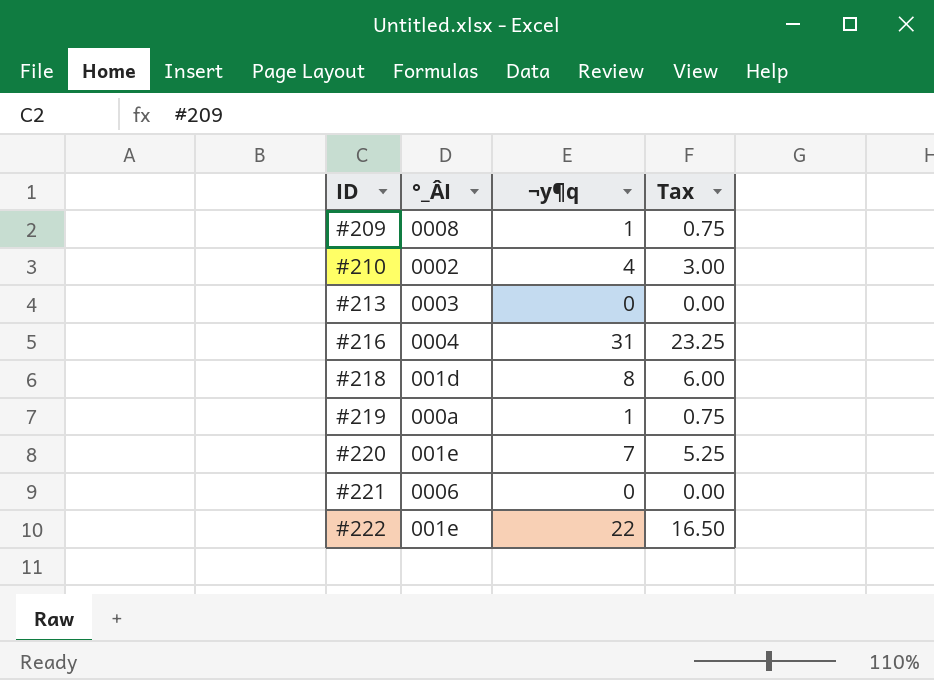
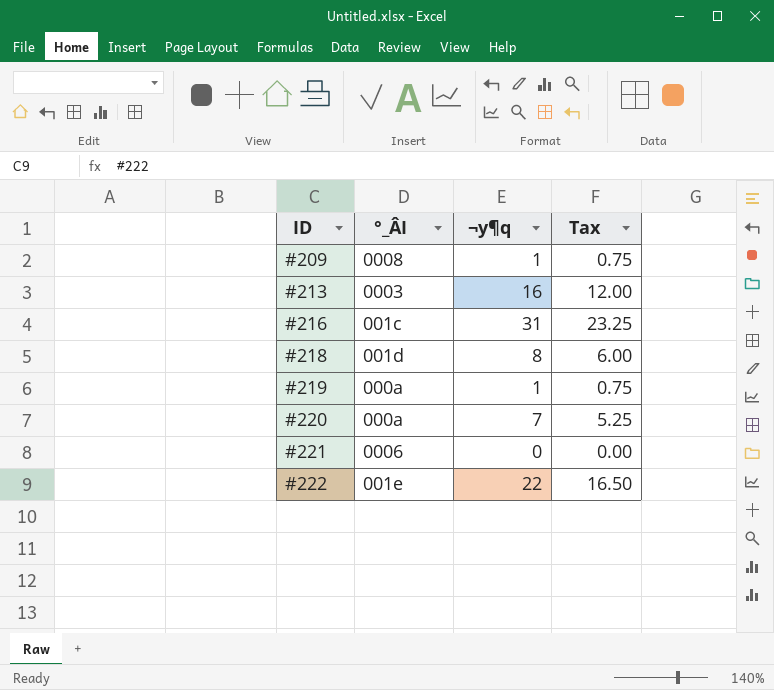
row #210: 0002 | 4 | 3.00 -> none
#213 | ¬y¶q: 0 -> 16
#213 | Tax: 0.00 -> 12.00
#216 | °_ÂI: 0004 -> 001c
#220 | °_ÂI: 001e -> 000a

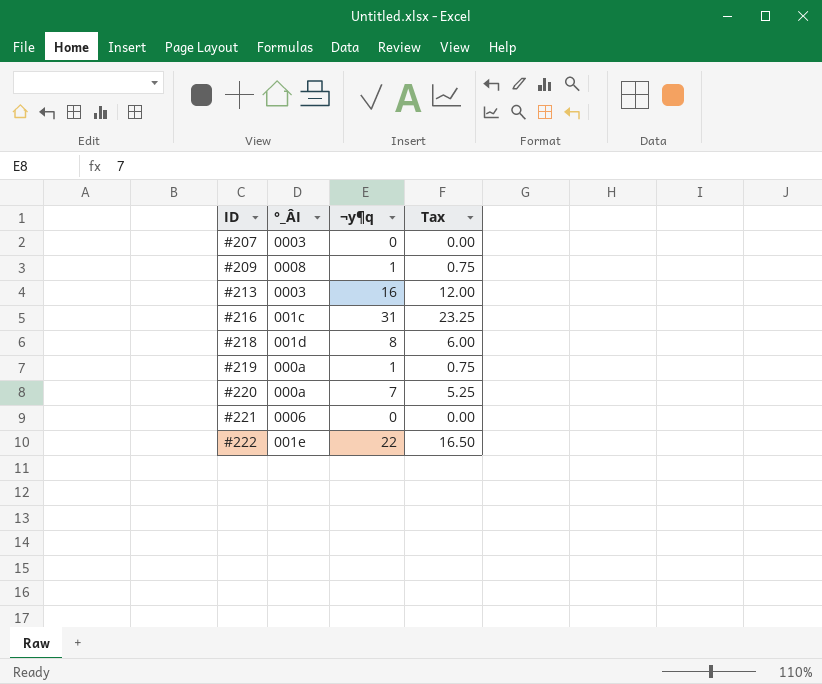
row #207: none -> 0003 | 0 | 0.00

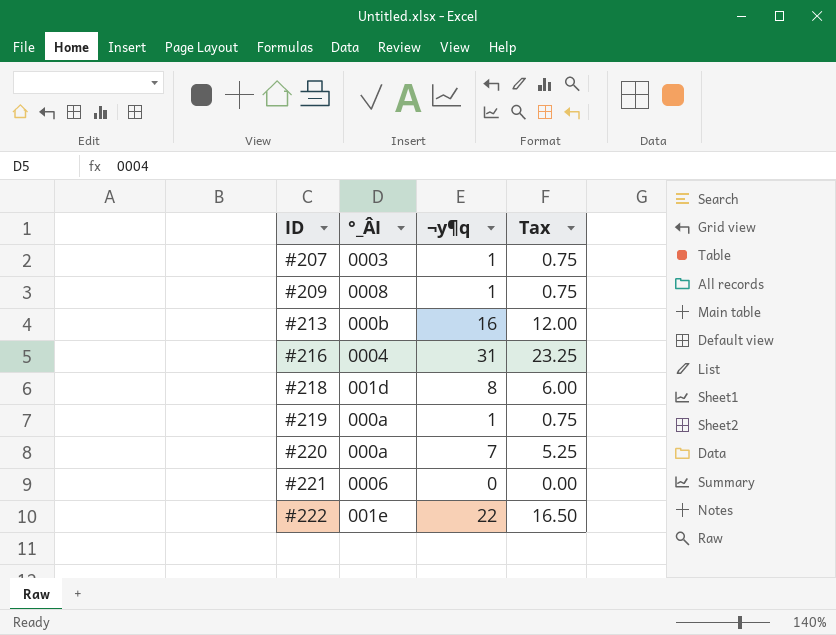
#207 | ¬y¶q: 0 -> 1
#207 | Tax: 0.00 -> 0.75
#213 | °_ÂI: 0003 -> 000b
#216 | °_ÂI: 001c -> 0004

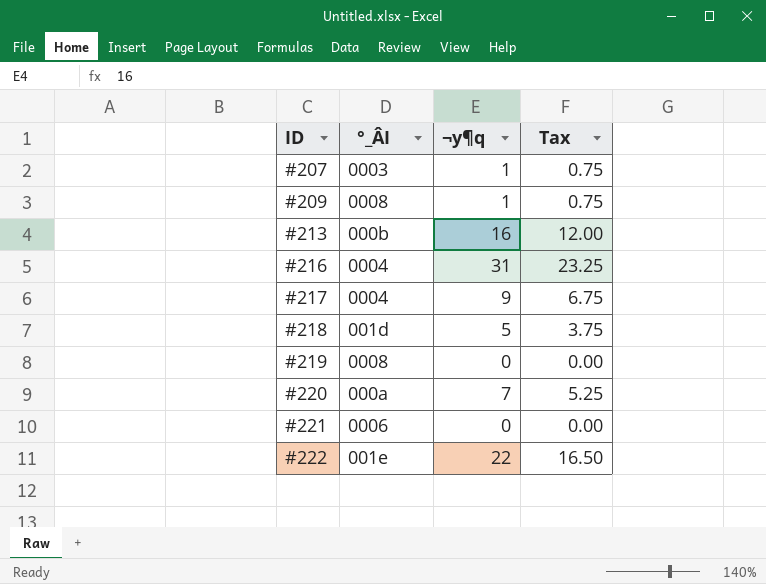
row #217: none -> 0004 | 9 | 6.75
#218 | ¬y¶q: 8 -> 5
#218 | Tax: 6.00 -> 3.75
#219 | °_ÂI: 000a -> 0008
#219 | ¬y¶q: 1 -> 0
#219 | Tax: 0.75 -> 0.00

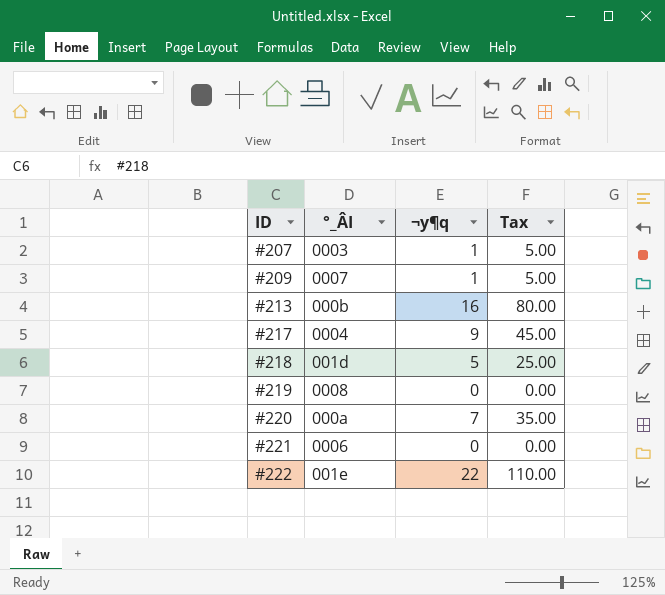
column Tax | formula: [¬y¶q] * 0.75 -> [¬y¶q] * 5
row #216: 0004 | 31 | 23.25 -> none
#209 | °_ÂI: 0008 -> 0007

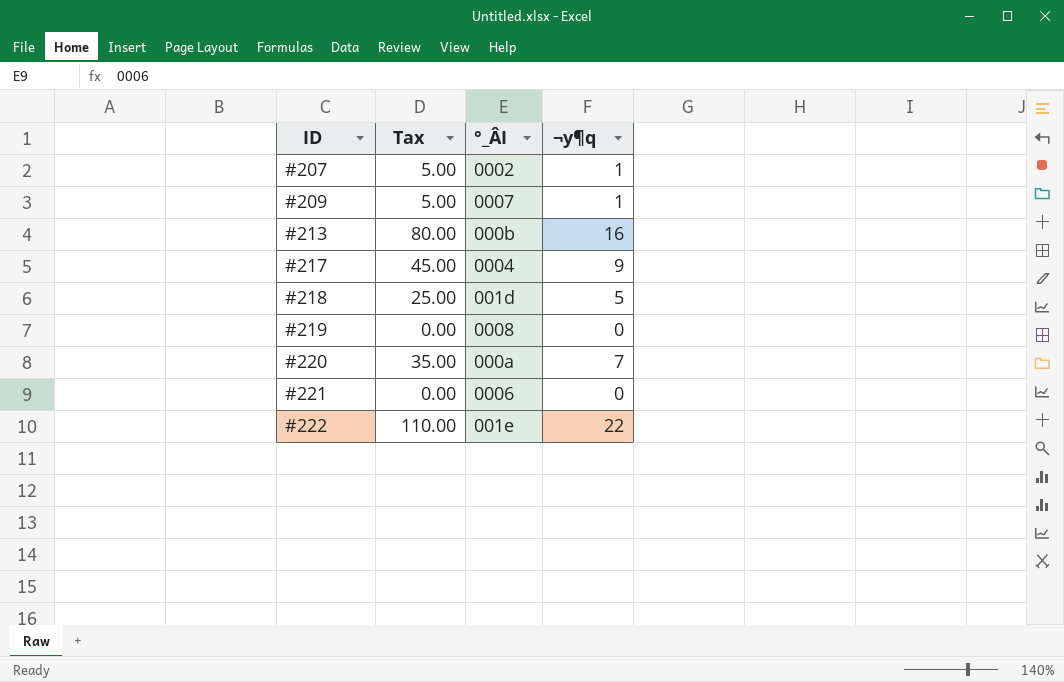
column Tax | position: 4 -> 2
#207 | °_ÂI: 0003 -> 0002

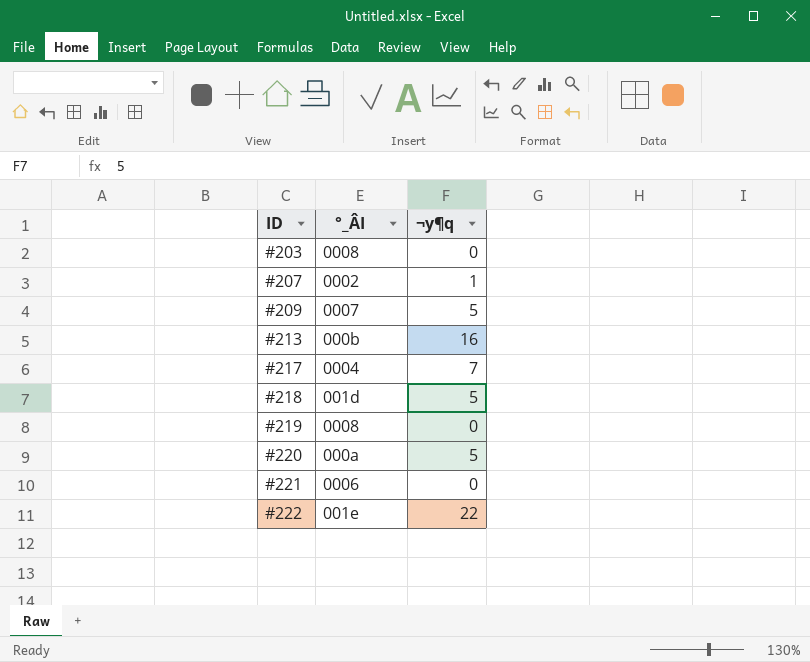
column Tax | formula: [¬y¶q] * 5 -> none
row #203: none -> 0008 | 0
#209 | ¬y¶q: 1 -> 5
#217 | ¬y¶q: 9 -> 7
#220 | ¬y¶q: 7 -> 5

